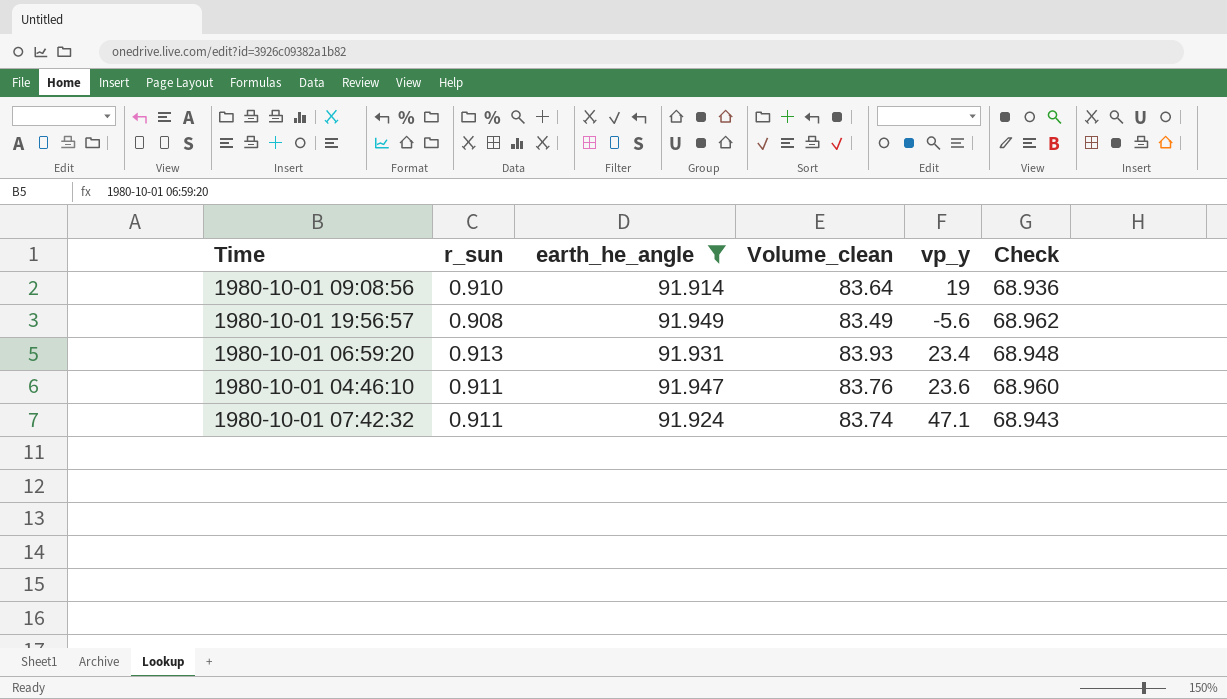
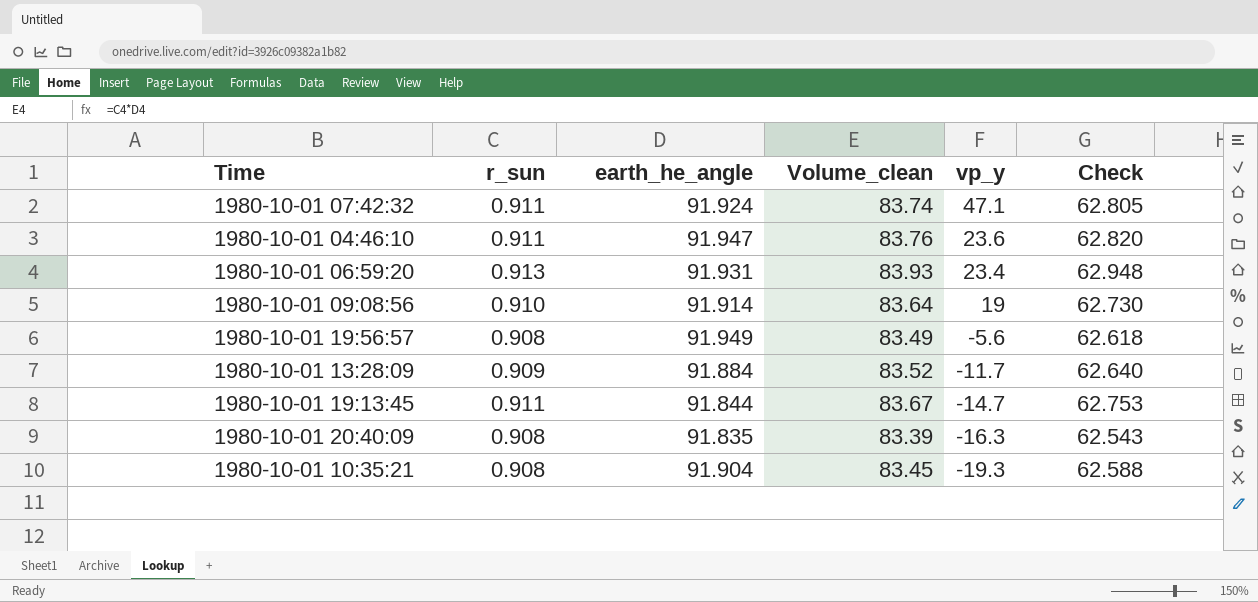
filter: earth_he_angle >= 91.914 -> none
row order: none -> vp_y descending
column Check | formula: [earth_he_angle] * 0.75 -> [Volume_clean] * 0.75

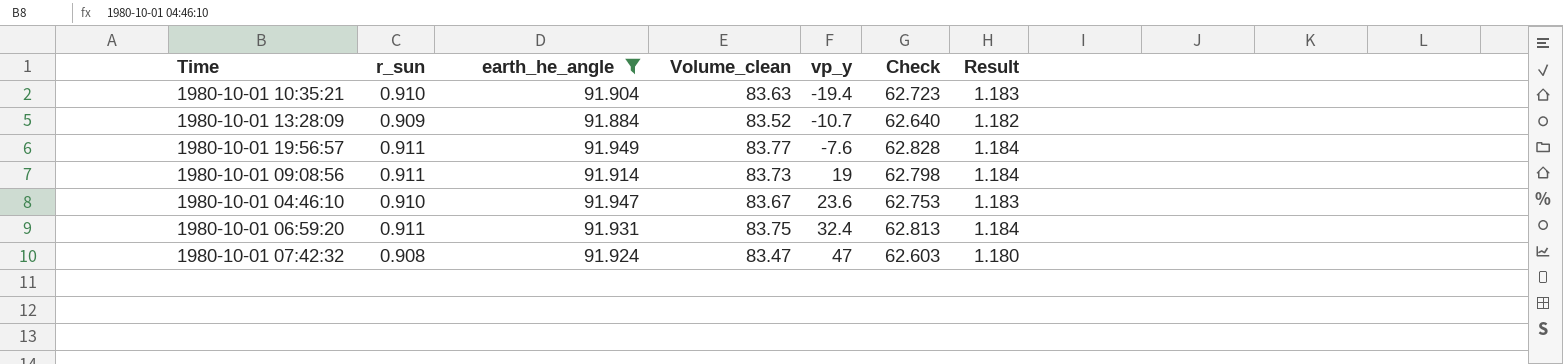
filter: none -> earth_he_angle >= 91.884
row order: vp_y descending -> vp_y ascending
column Result | formula: none -> [r_sun] * 1.3
1980-10-01 10:35:21 | r_sun: 0.908 -> 0.910
1980-10-01 10:35:21 | Volume_clean: 83.45 -> 83.63
1980-10-01 10:35:21 | vp_y: -19.3 -> -19.4
1980-10-01 10:35:21 | Check: 62.588 -> 62.723
1980-10-01 13:28:09 | vp_y: -11.7 -> -10.7
1980-10-01 19:56:57 | r_sun: 0.908 -> 0.911
1980-10-01 19:56:57 | Volume_clean: 83.49 -> 83.77
1980-10-01 19:56:57 | vp_y: -5.6 -> -7.6
1980-10-01 19:56:57 | Check: 62.618 -> 62.828
1980-10-01 09:08:56 | r_sun: 0.910 -> 0.911
1980-10-01 09:08:56 | Volume_clean: 83.64 -> 83.73
1980-10-01 09:08:56 | Check: 62.730 -> 62.798
1980-10-01 04:46:10 | r_sun: 0.911 -> 0.910
1980-10-01 04:46:10 | Volume_clean: 83.76 -> 83.67
1980-10-01 04:46:10 | Check: 62.820 -> 62.753
1980-10-01 06:59:20 | r_sun: 0.913 -> 0.911
1980-10-01 06:59:20 | Volume_clean: 83.93 -> 83.75
1980-10-01 06:59:20 | vp_y: 23.4 -> 32.4
1980-10-01 06:59:20 | Check: 62.948 -> 62.813
1980-10-01 07:42:32 | r_sun: 0.911 -> 0.908
1980-10-01 07:42:32 | Volume_clean: 83.74 -> 83.47
1980-10-01 07:42:32 | vp_y: 47.1 -> 47
1980-10-01 07:42:32 | Check: 62.805 -> 62.603

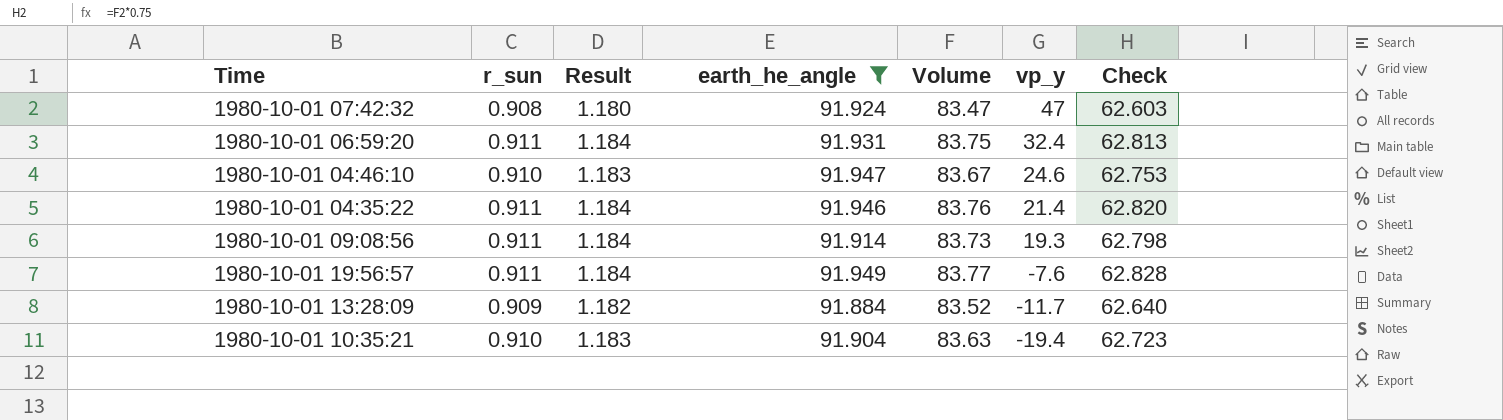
row order: vp_y ascending -> vp_y descending
column Result | position: 7 -> 3
column name: Volume_clean -> Volume
1980-10-01 04:46:10 | vp_y: 23.6 -> 24.6
row 1980-10-01 04:35:22: none -> 0.911 | 1.184 | 91.946 | 83.76 | 21.4 | 62.820
1980-10-01 09:08:56 | vp_y: 19 -> 19.3
1980-10-01 13:28:09 | vp_y: -10.7 -> -11.7

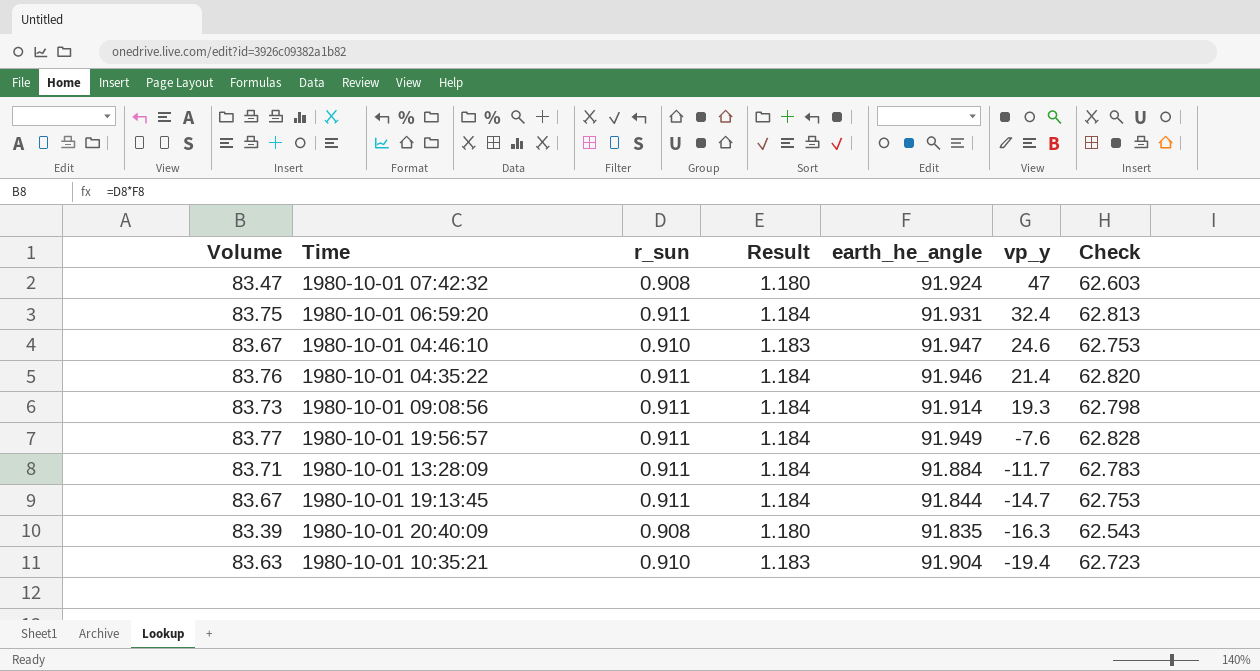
filter: earth_he_angle >= 91.884 -> none
column Volume | position: 5 -> 1
1980-10-01 13:28:09 | Volume: 83.52 -> 83.71
1980-10-01 13:28:09 | r_sun: 0.909 -> 0.911
1980-10-01 13:28:09 | Result: 1.182 -> 1.184
1980-10-01 13:28:09 | Check: 62.640 -> 62.783

